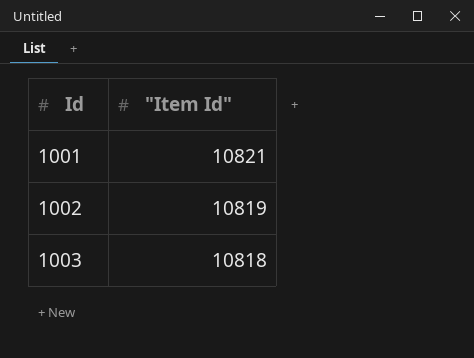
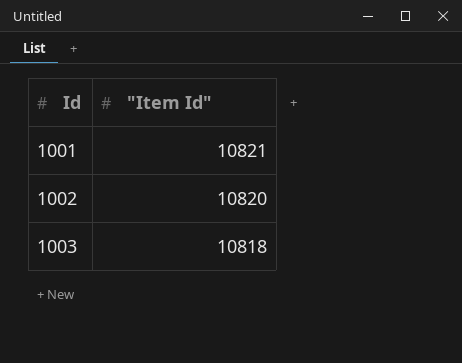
1002 | "Item Id": 10819 -> 10820

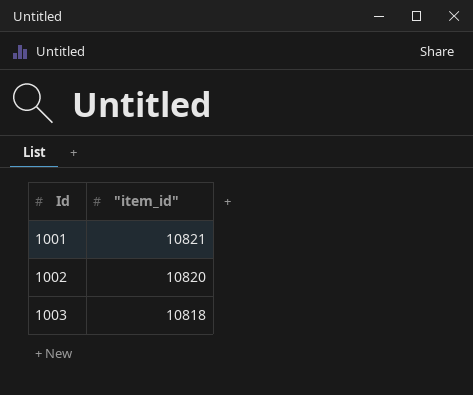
column name: "Item Id" -> "item_id"

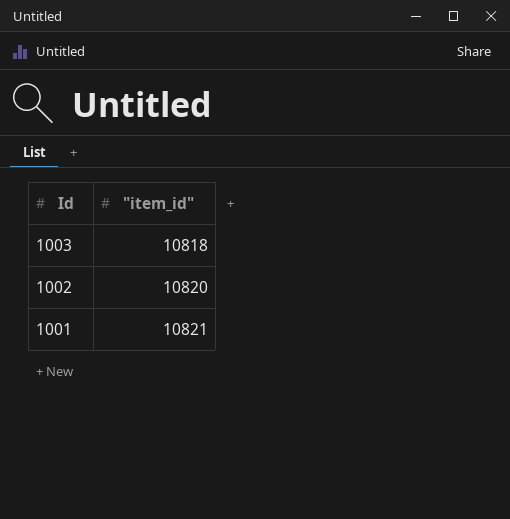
row order: Id ascending -> Id descending

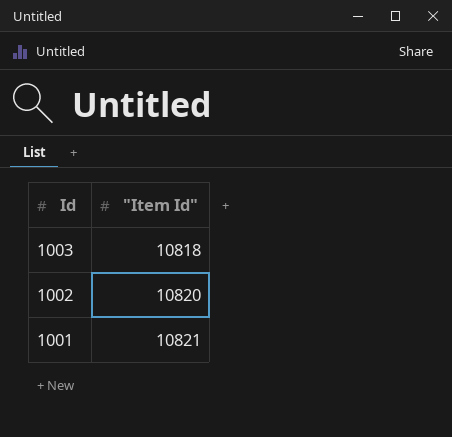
column name: "item_id" -> "Item Id"

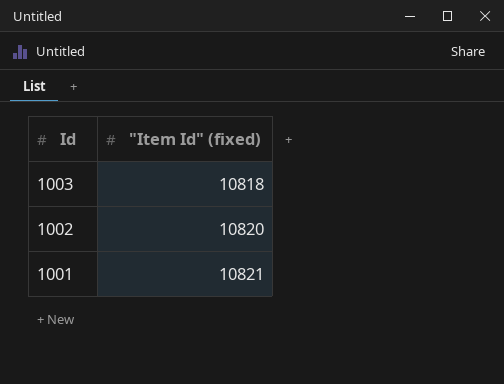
column name: "Item Id" -> "Item Id" (fixed)

